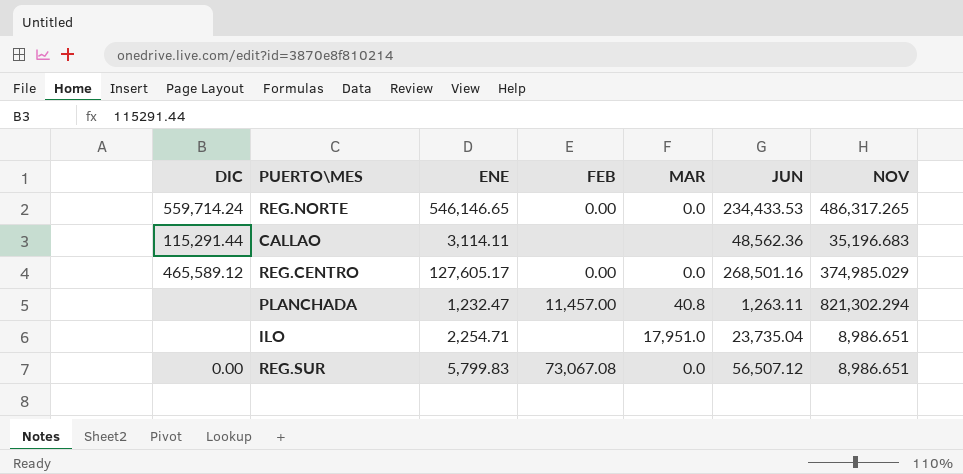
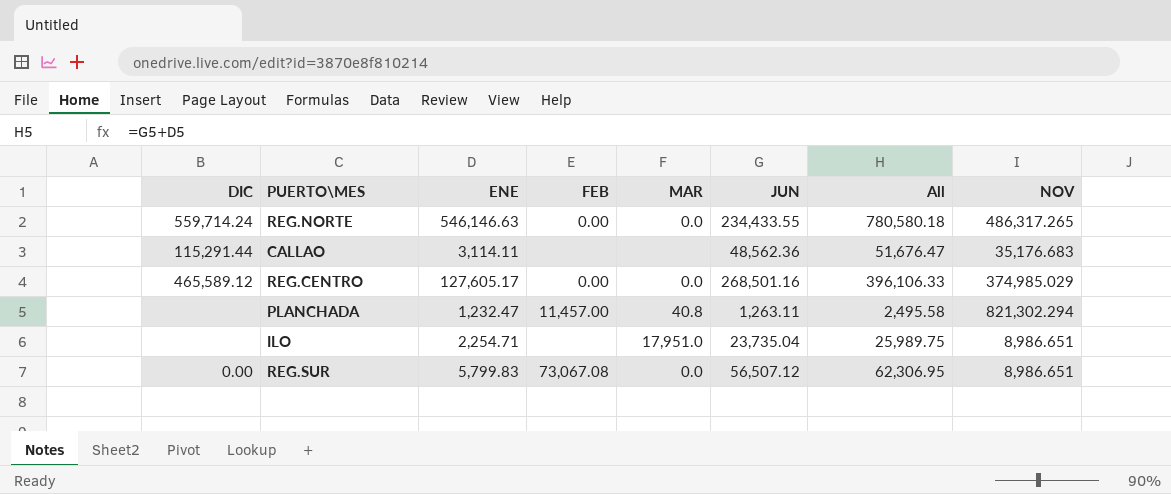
column All | formula: none -> [ENE] + [JUN]
REG.NORTE | ENE: 546,146.65 -> 546,146.63
REG.NORTE | JUN: 234,433.53 -> 234,433.55
CALLAO | NOV: 35,196.683 -> 35,176.683

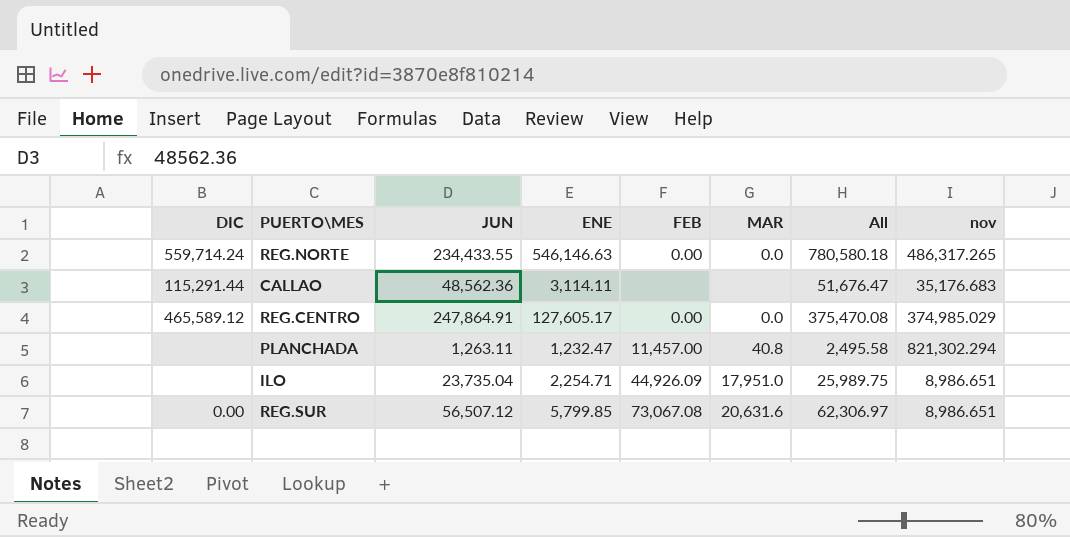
column JUN | position: 6 -> 3
column name: NOV -> nov
REG.CENTRO | JUN: 268,501.16 -> 247,864.91
REG.CENTRO | All: 396,106.33 -> 375,470.08
ILO | FEB: none -> 44,926.09
REG.SUR | ENE: 5,799.83 -> 5,799.85
REG.SUR | MAR: 0.0 -> 20,631.6
REG.SUR | All: 62,306.95 -> 62,306.97

